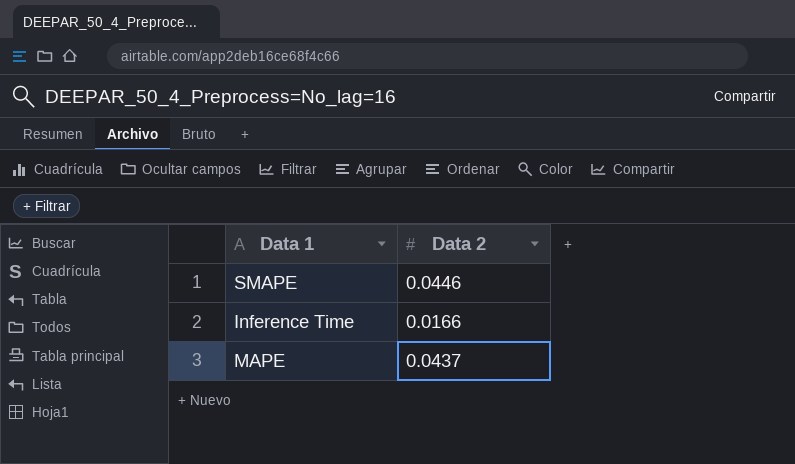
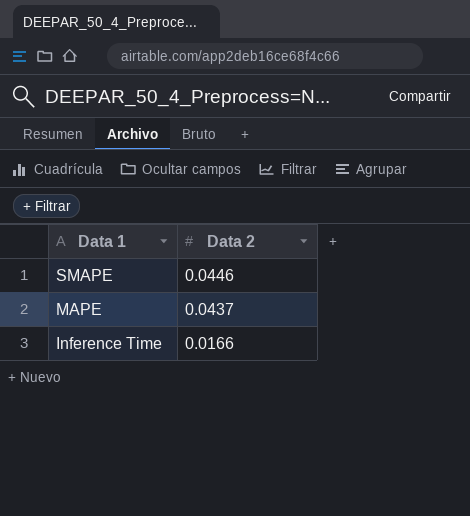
row order: none -> Data 1 descending

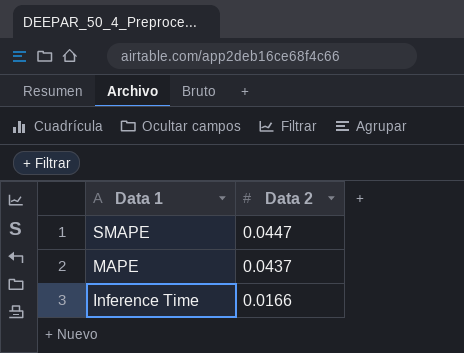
SMAPE | Data 2: 0.0446 -> 0.0447

